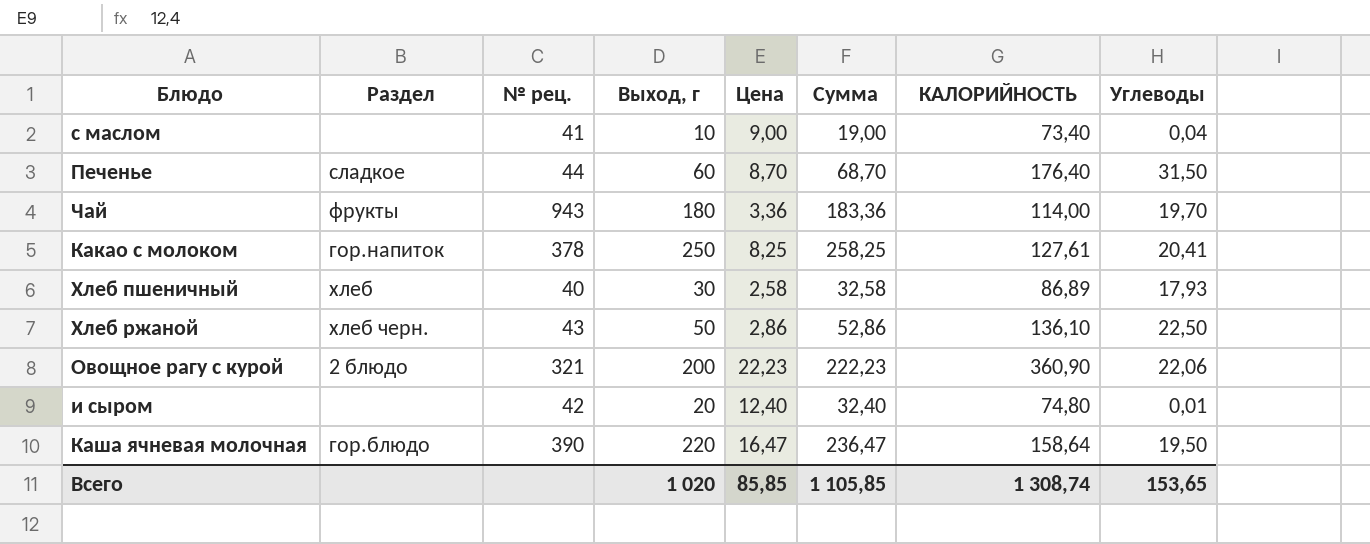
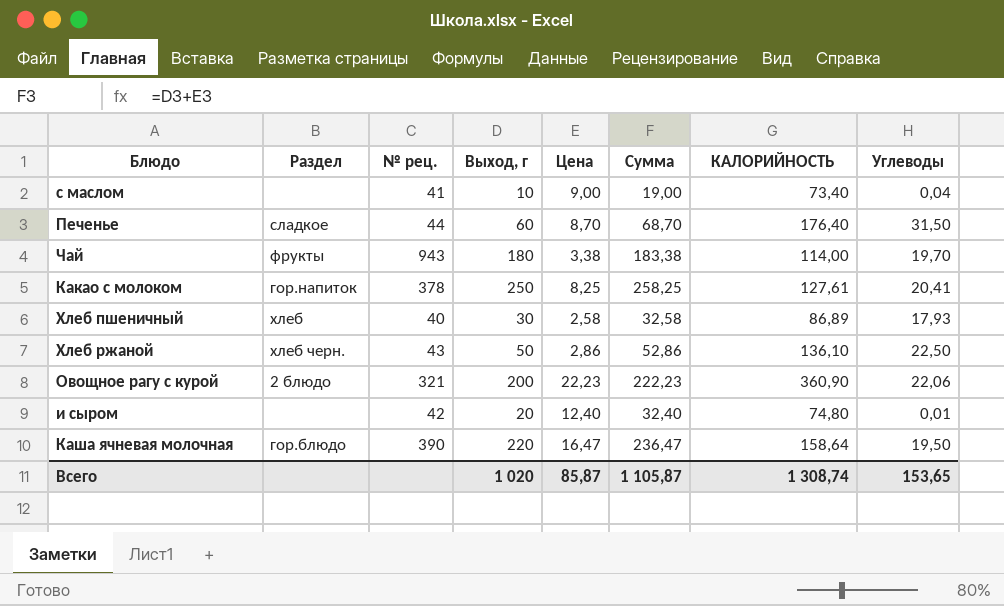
Чай | Цена: 3,36 -> 3,38
Чай | Сумма: 183,36 -> 183,38
Всего | Цена: 85,85 -> 85,87
Всего | Сумма: 1 105,85 -> 1 105,87

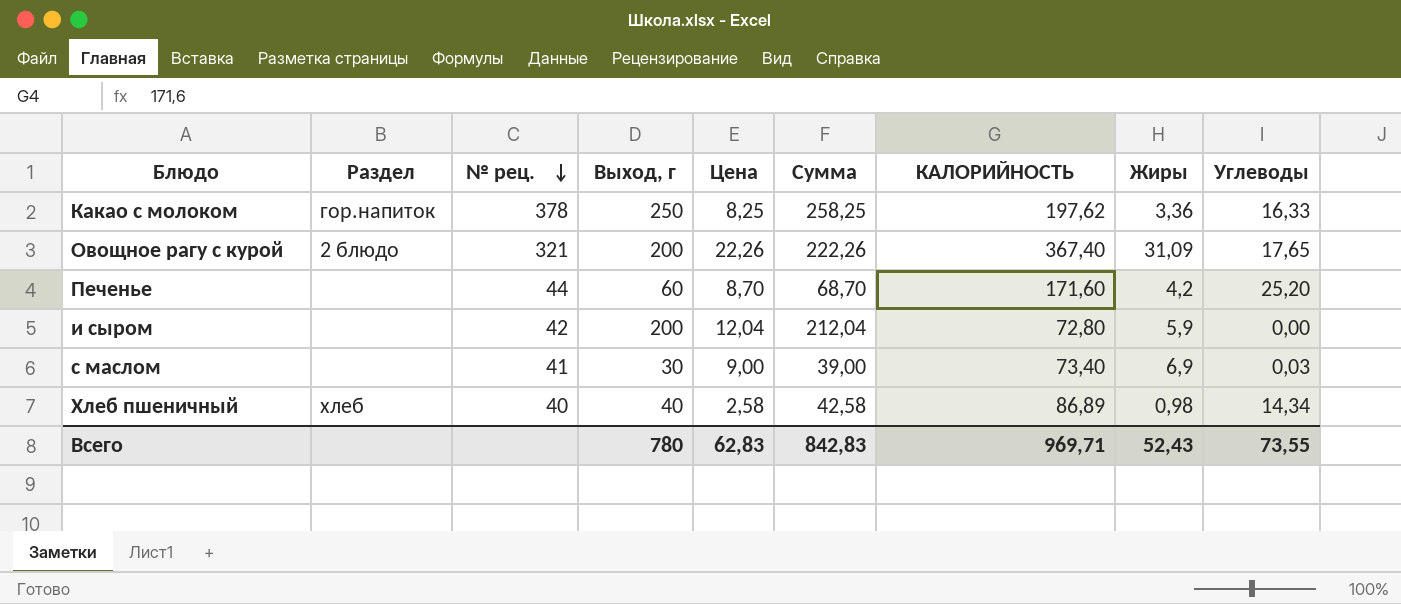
row order: none -> № рец. descending
column Жиры | position: none -> 8
row Чай: фрукты | 943 | 180 | 3,38 | 183,38 | 114,00 | 19,70 -> none
row Хлеб ржаной: хлеб черн. | 43 | 50 | 2,86 | 52,86 | 136,10 | 22,50 -> none
row Каша ячневая молочная: гор.блюдо | 390 | 220 | 16,47 | 236,47 | 158,64 | 19,50 -> none
Какао с молоком | КАЛОРИЙНОСТЬ: 127,61 -> 197,62
Какао с молоком | Углеводы: 20,41 -> 16,33
Овощное рагу с курой | Цена: 22,23 -> 22,26
Овощное рагу с курой | Сумма: 222,23 -> 222,26
Овощное рагу с курой | КАЛОРИЙНОСТЬ: 360,90 -> 367,40
Овощное рагу с курой | Углеводы: 22,06 -> 17,65
Печенье | Раздел: сладкое -> none
Печенье | КАЛОРИЙНОСТЬ: 176,40 -> 171,60
Печенье | Углеводы: 31,50 -> 25,20
и сыром | Выход, г: 20 -> 200
и сыром | Цена: 12,40 -> 12,04
и сыром | Сумма: 32,40 -> 212,04
и сыром | КАЛОРИЙНОСТЬ: 74,80 -> 72,80
и сыром | Углеводы: 0,01 -> 0,00
с маслом | Выход, г: 10 -> 30
с маслом | Сумма: 19,00 -> 39,00
с маслом | Углеводы: 0,04 -> 0,03
Хлеб пшеничный | Выход, г: 30 -> 40
Хлеб пшеничный | Сумма: 32,58 -> 42,58
Хлеб пшеничный | Углеводы: 17,93 -> 14,34
Всего | Выход, г: 1 020 -> 780
Всего | Цена: 85,87 -> 62,83
Всего | Сумма: 1 105,87 -> 842,83
Всего | КАЛОРИЙНОСТЬ: 1 308,74 -> 969,71
Всего | Углеводы: 153,65 -> 73,55

